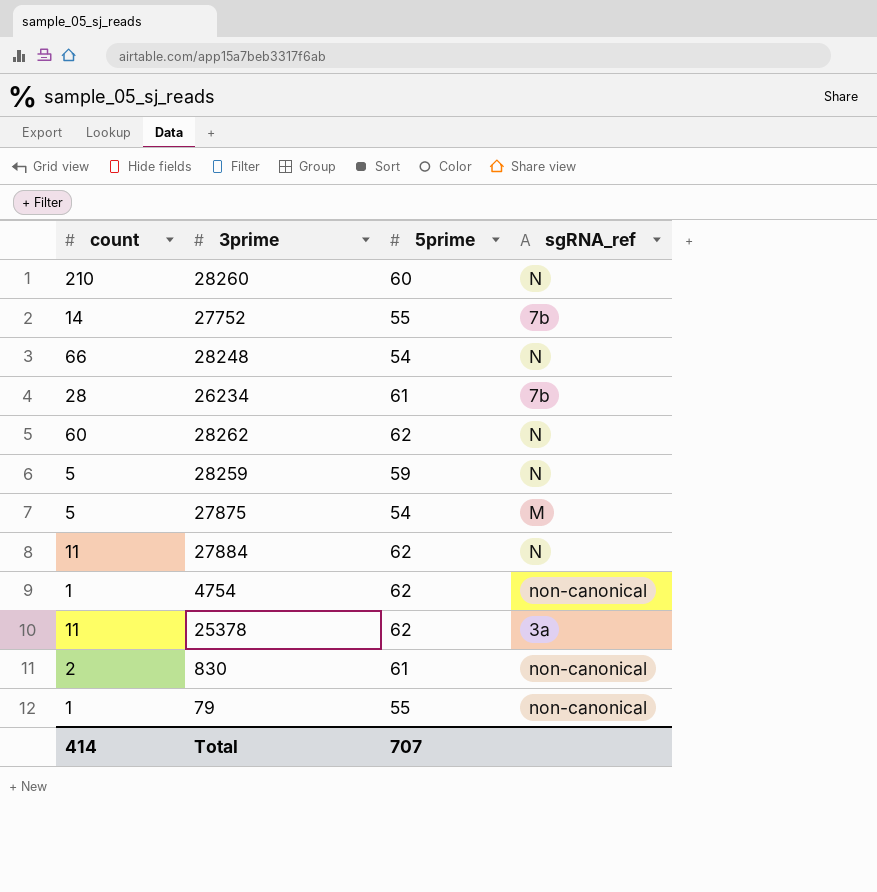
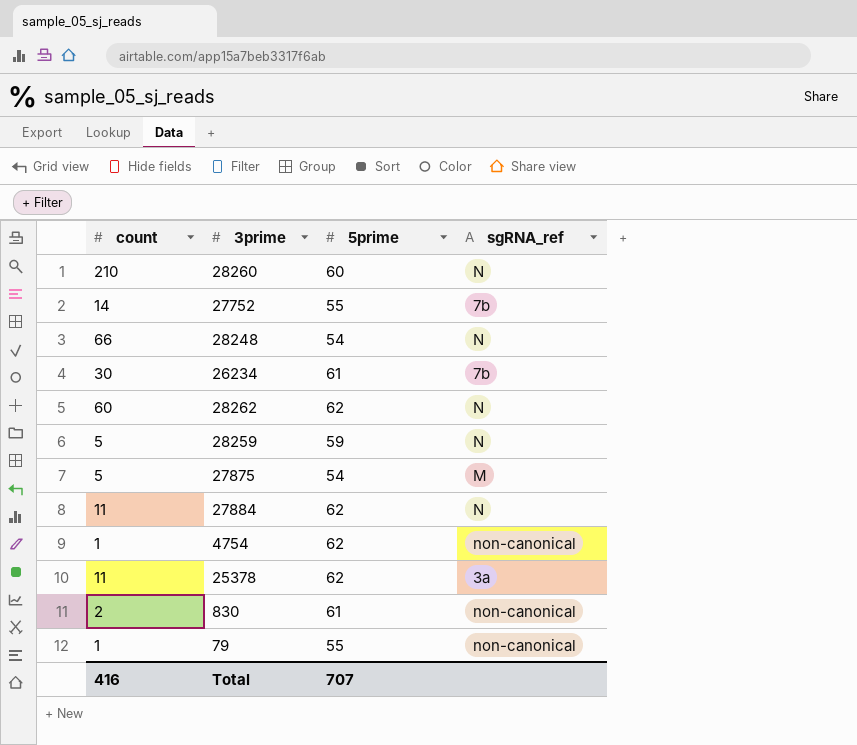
26234 | count: 28 -> 30
Total | count: 414 -> 416

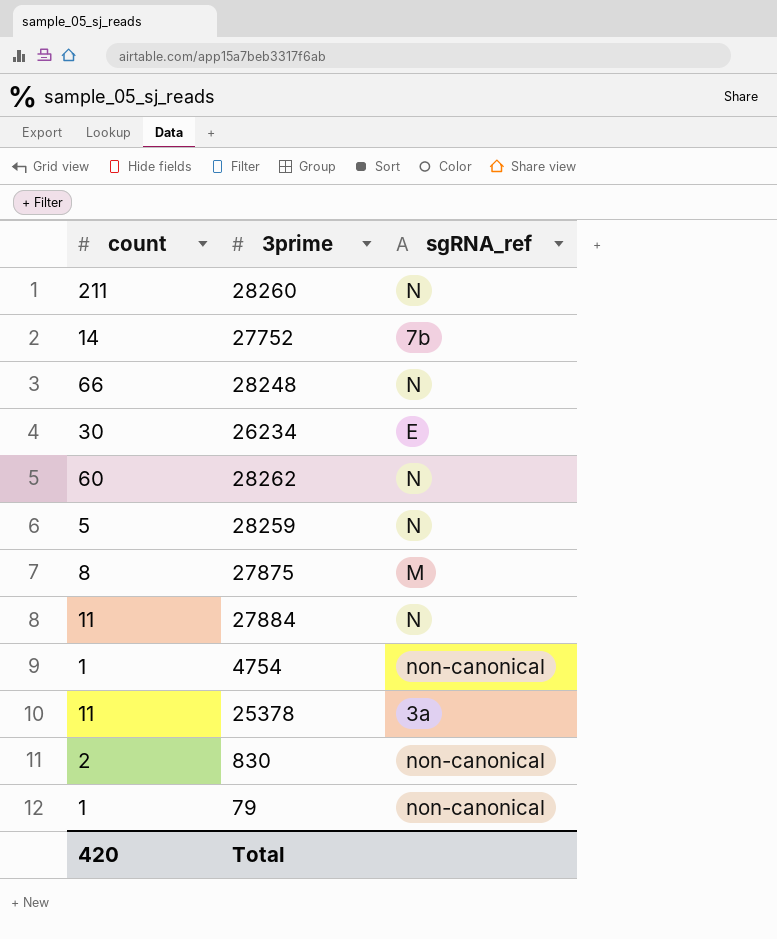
column 5prime | position: 3 -> none
28260 | count: 210 -> 211
26234 | sgRNA_ref: 7b -> E
27875 | count: 5 -> 8
Total | count: 416 -> 420

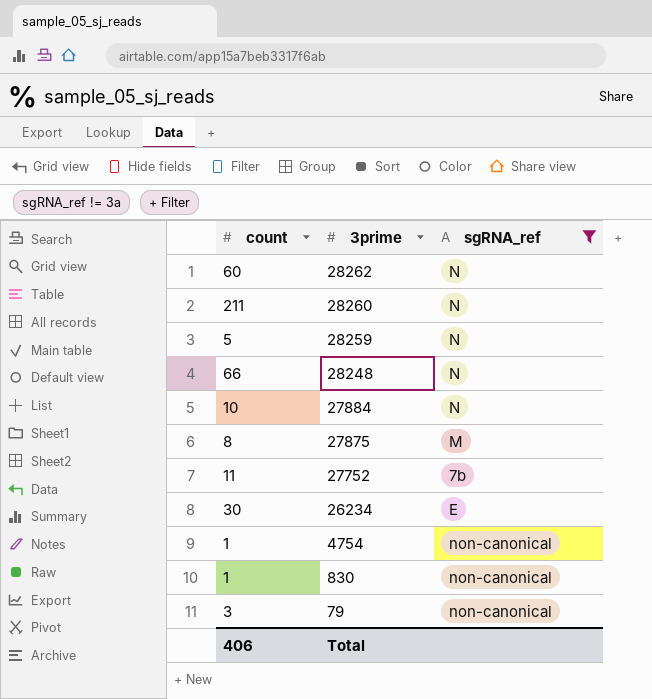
filter: none -> sgRNA_ref != 3a
row order: none -> 3prime descending
27884 | count: 11 -> 10
27752 | count: 14 -> 11
830 | count: 2 -> 1
79 | count: 1 -> 3
Total | count: 420 -> 406

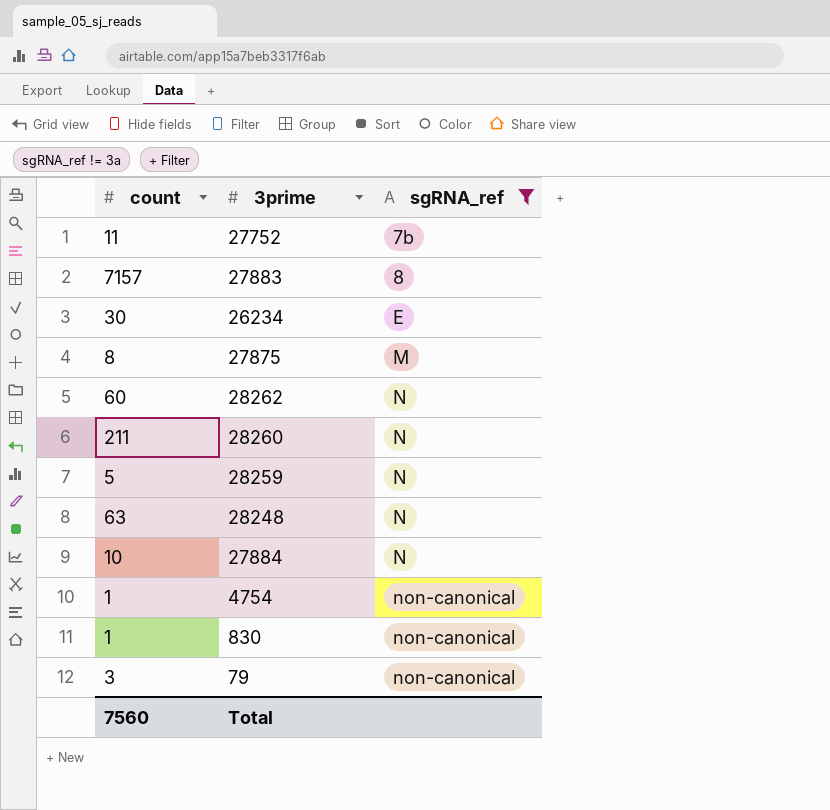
row order: 3prime descending -> sgRNA_ref ascending
row 27883: none -> 7157 | 8
28248 | count: 66 -> 63
Total | count: 406 -> 7560

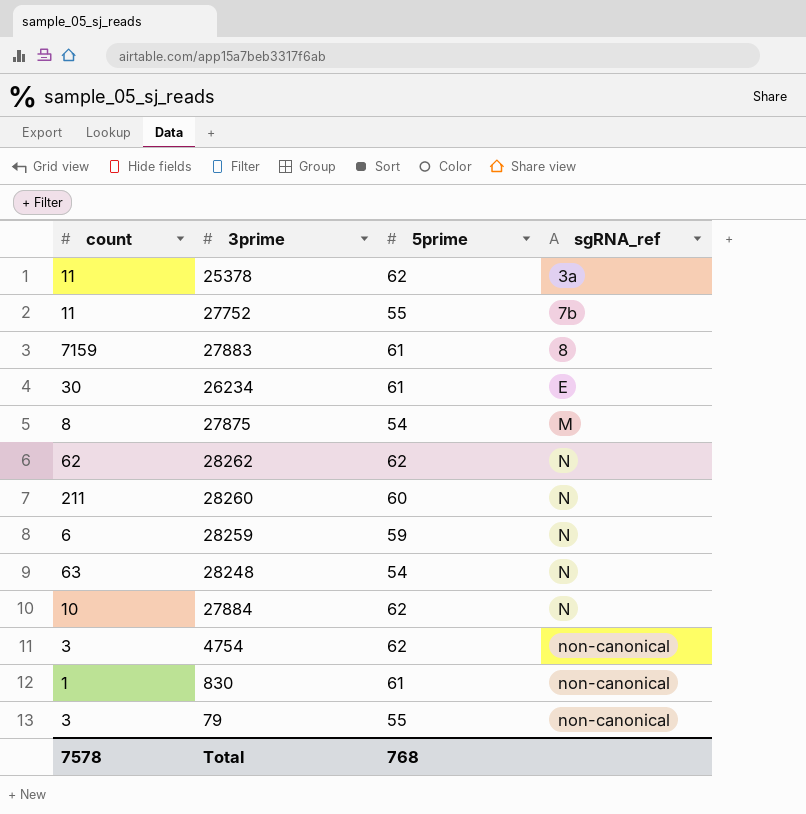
filter: sgRNA_ref != 3a -> none
column 5prime | position: none -> 3
27883 | count: 7157 -> 7159
28262 | count: 60 -> 62
28259 | count: 5 -> 6
4754 | count: 1 -> 3
Total | count: 7560 -> 7578

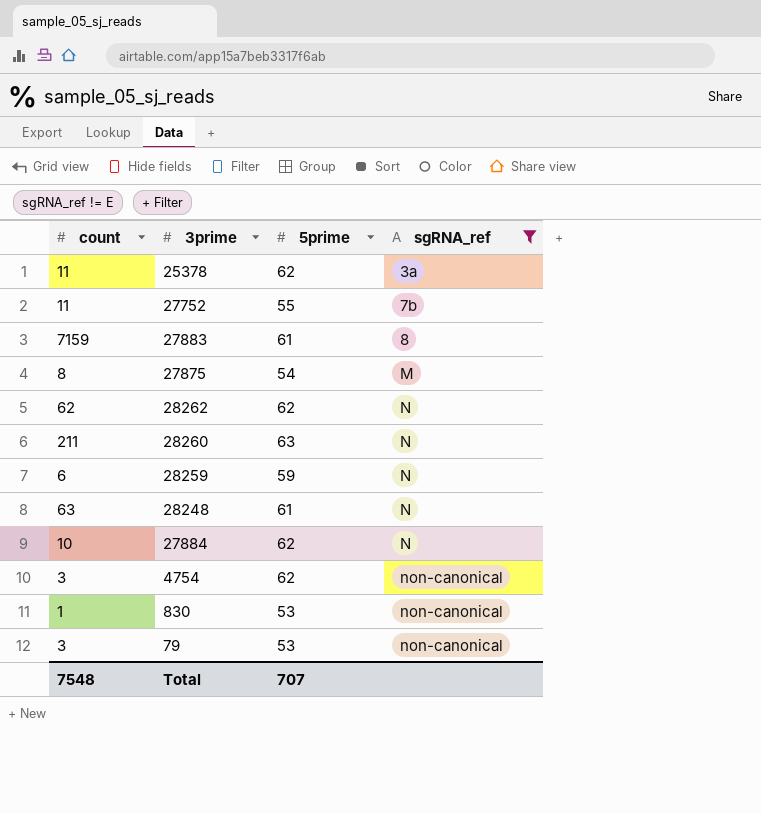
filter: none -> sgRNA_ref != E
28260 | 5prime: 60 -> 63
28248 | 5prime: 54 -> 61
830 | 5prime: 61 -> 53
79 | 5prime: 55 -> 53
Total | count: 7578 -> 7548
Total | 5prime: 768 -> 707

